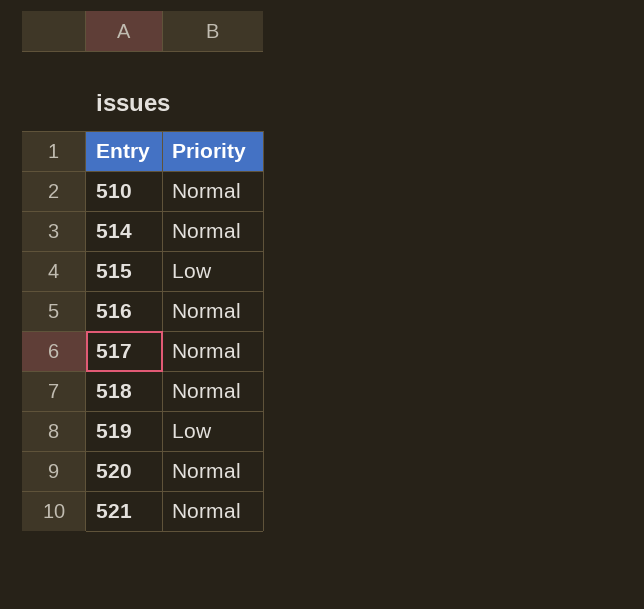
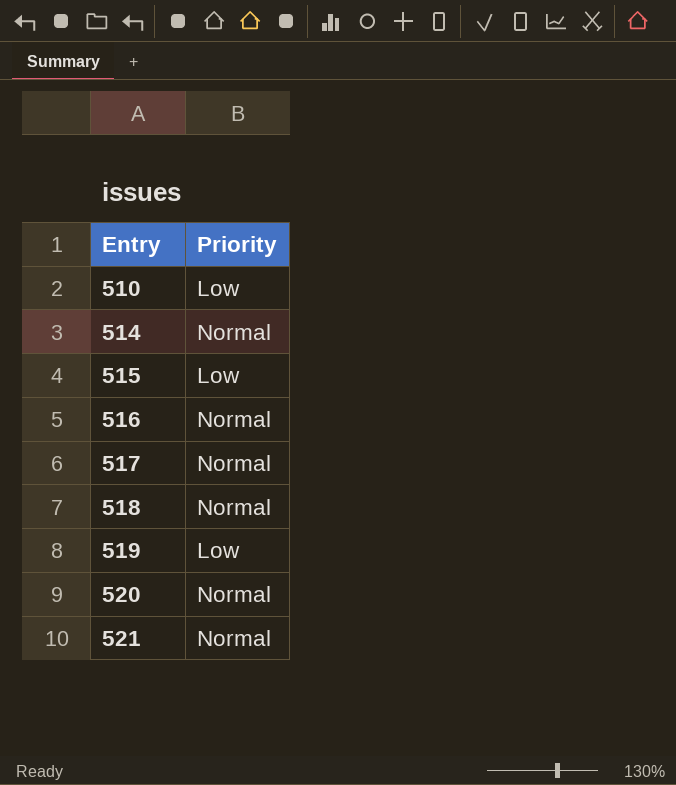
510 | Priority: Normal -> Low

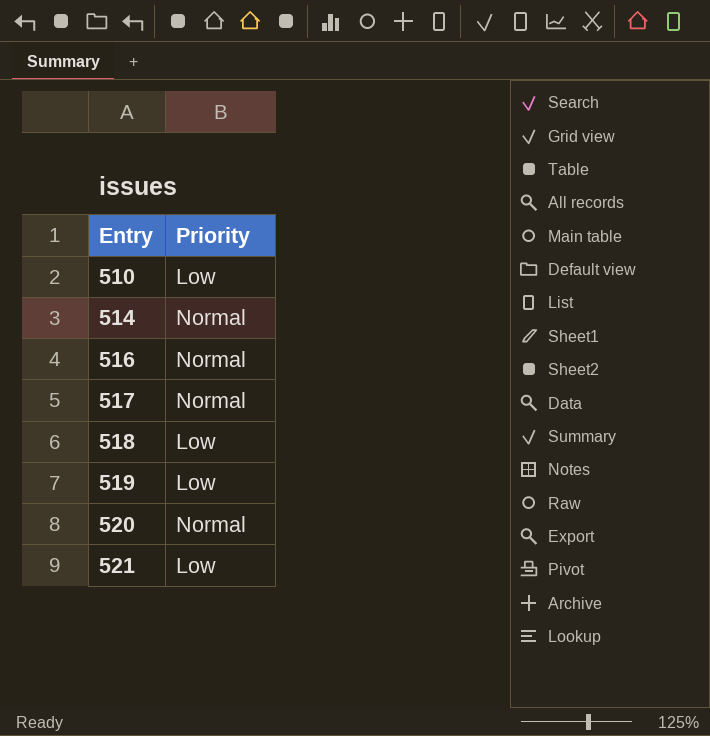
row 515: Low -> none
518 | Priority: Normal -> Low
521 | Priority: Normal -> Low

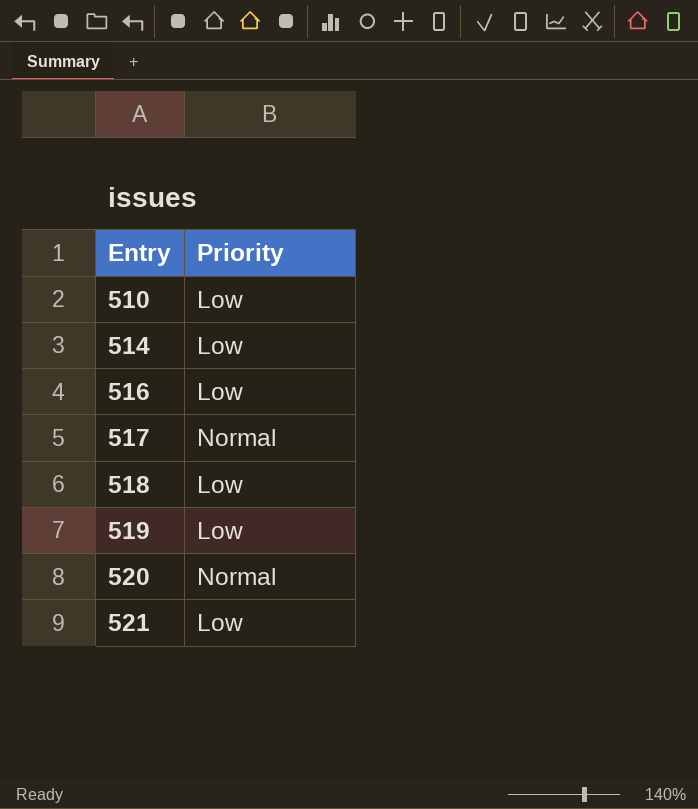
514 | Priority: Normal -> Low
516 | Priority: Normal -> Low

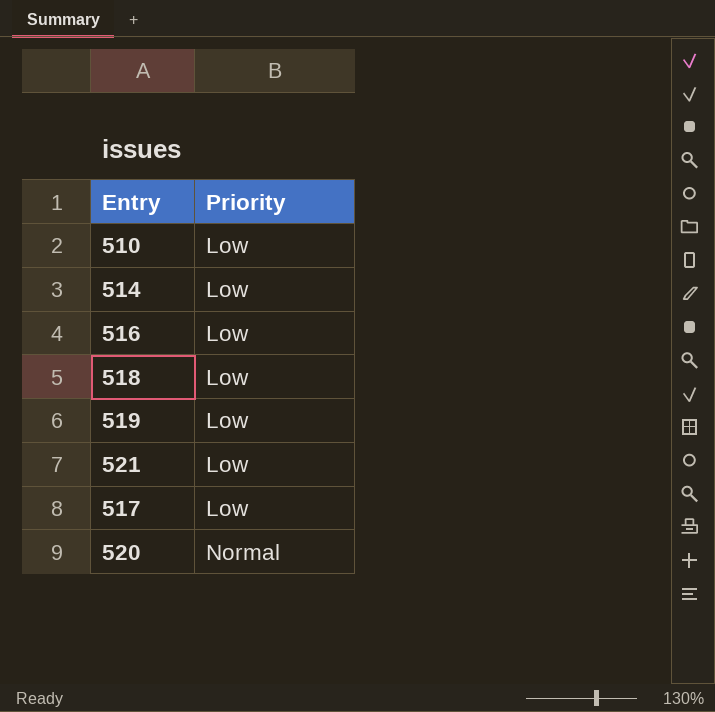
row order: Entry ascending -> Priority ascending
517 | Priority: Normal -> Low

